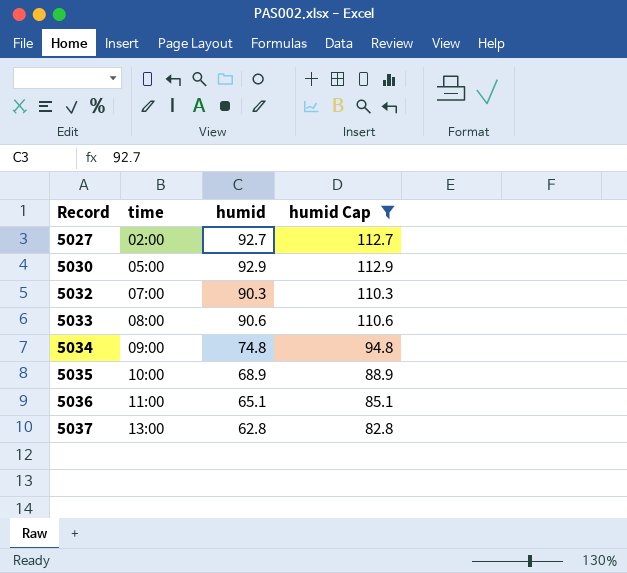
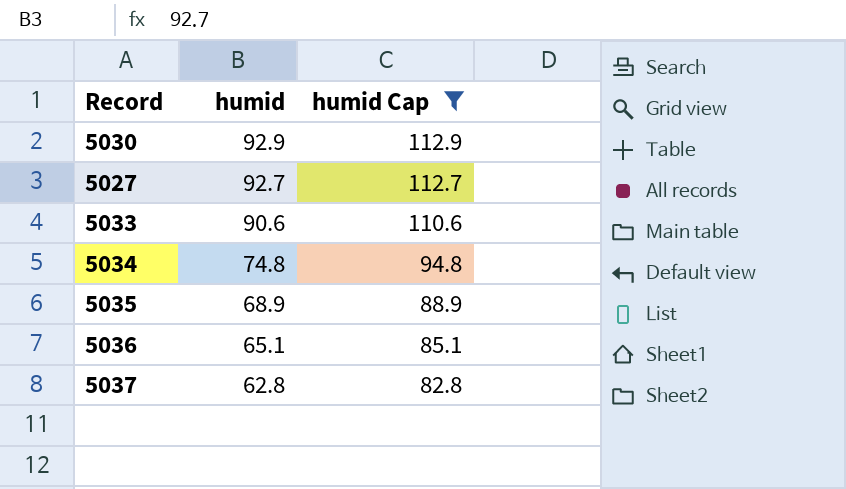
row order: Record ascending -> humid descending
column time | position: 2 -> none
row 5032: 07:00 | 90.3 | 110.3 -> none

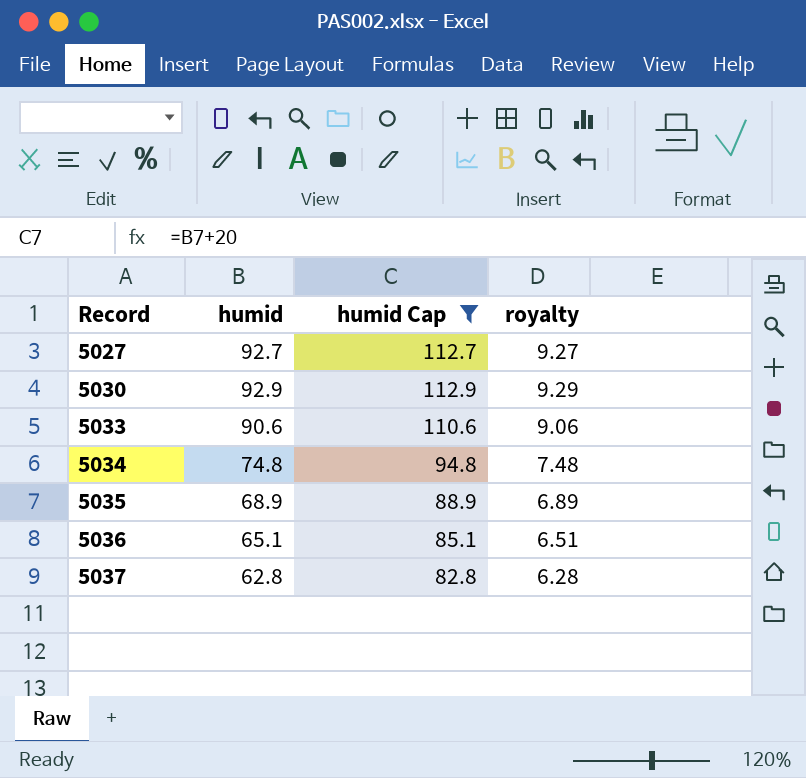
row order: humid descending -> Record ascending
column royalty | formula: none -> [humid] * 0.1

